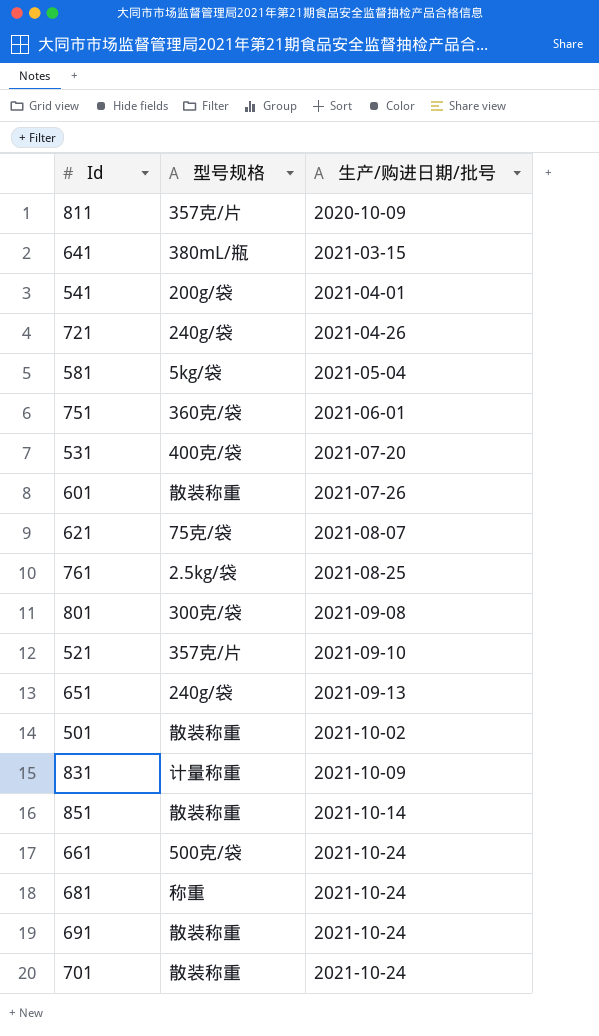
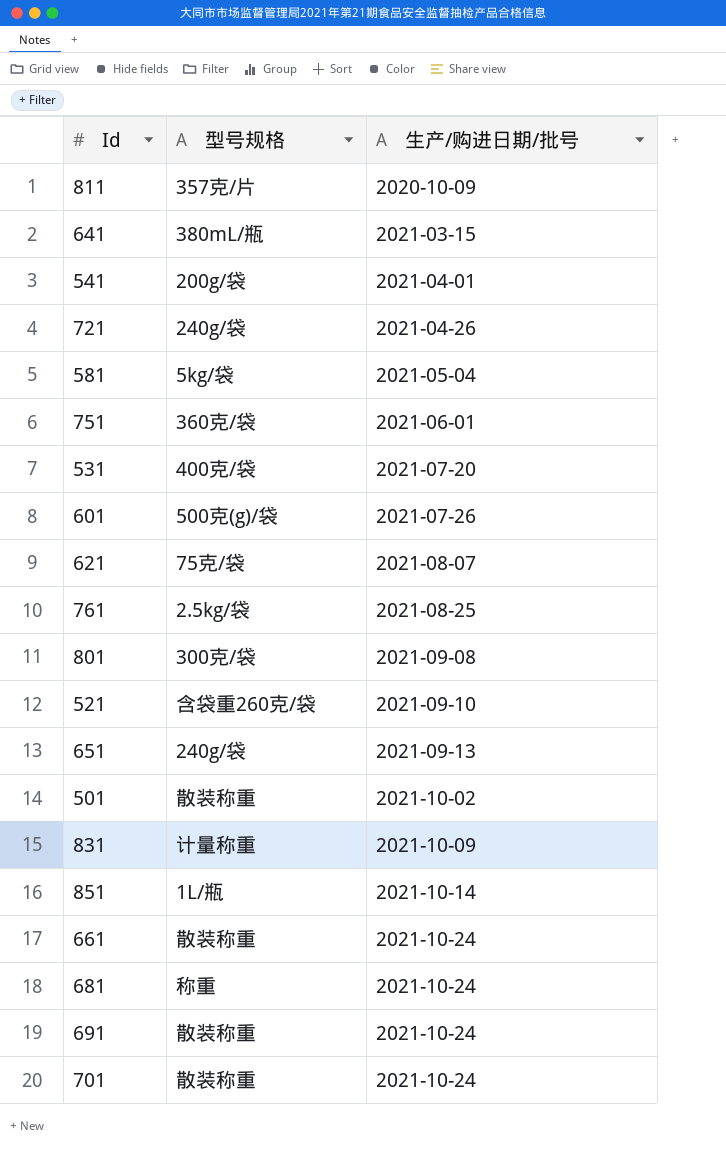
601 | 型号规格: 散装称重 -> 500克(g)/袋
521 | 型号规格: 357克/片 -> 含袋重260克/袋
851 | 型号规格: 散装称重 -> 1L/瓶
661 | 型号规格: 500克/袋 -> 散装称重

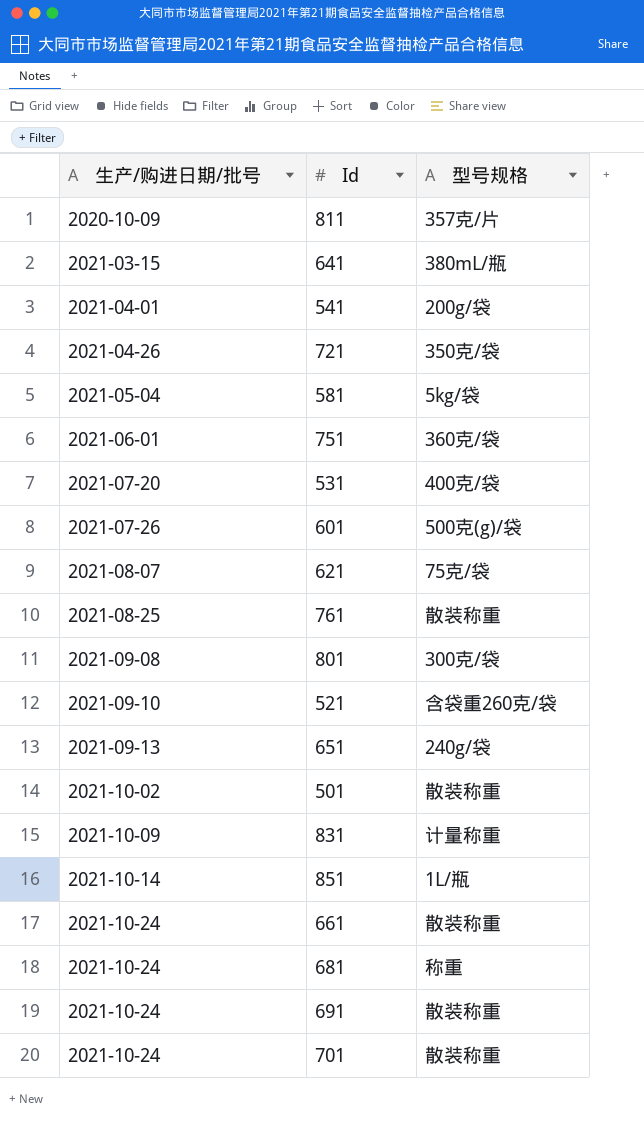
column 生产/购进日期/批号 | position: 3 -> 1
721 | 型号规格: 240g/袋 -> 350克/袋
761 | 型号规格: 2.5kg/袋 -> 散装称重

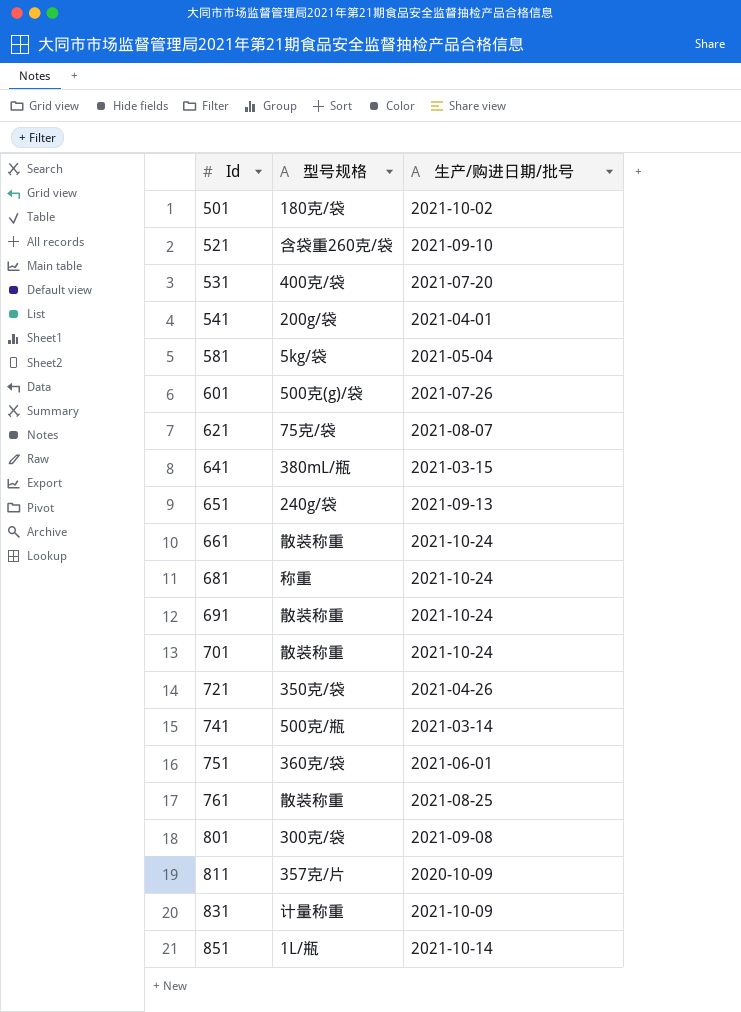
row order: 生产/购进日期/批号 ascending -> Id ascending
column 生产/购进日期/批号 | position: 1 -> 3
501 | 型号规格: 散装称重 -> 180克/袋
row 741: none -> 500克/瓶 | 2021-03-14

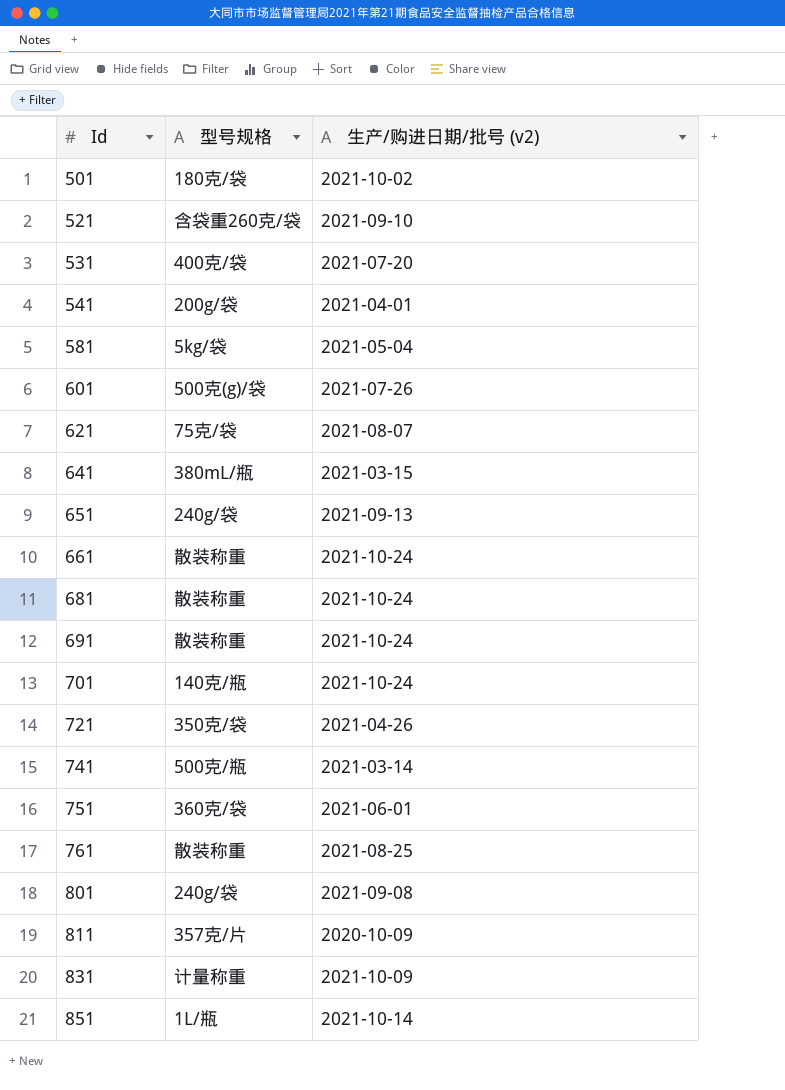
column name: 生产/购进日期/批号 -> 生产/购进日期/批号 (v2)
681 | 型号规格: 称重 -> 散装称重
701 | 型号规格: 散装称重 -> 140克/瓶
801 | 型号规格: 300克/袋 -> 240g/袋

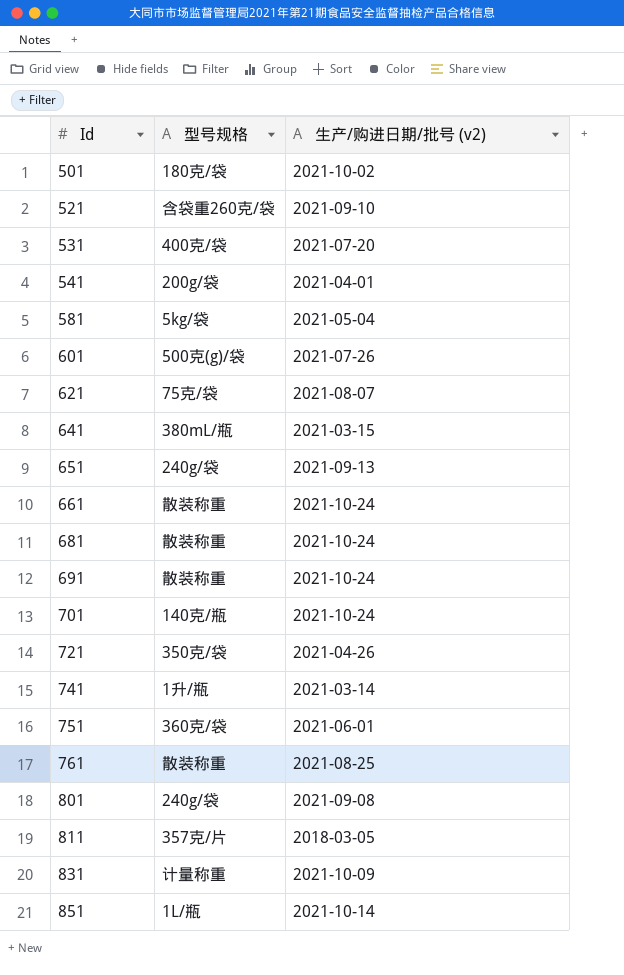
741 | 型号规格: 500克/瓶 -> 1升/瓶
811 | 生产/购进日期/批号 (v2): 2020-10-09 -> 2018-03-05

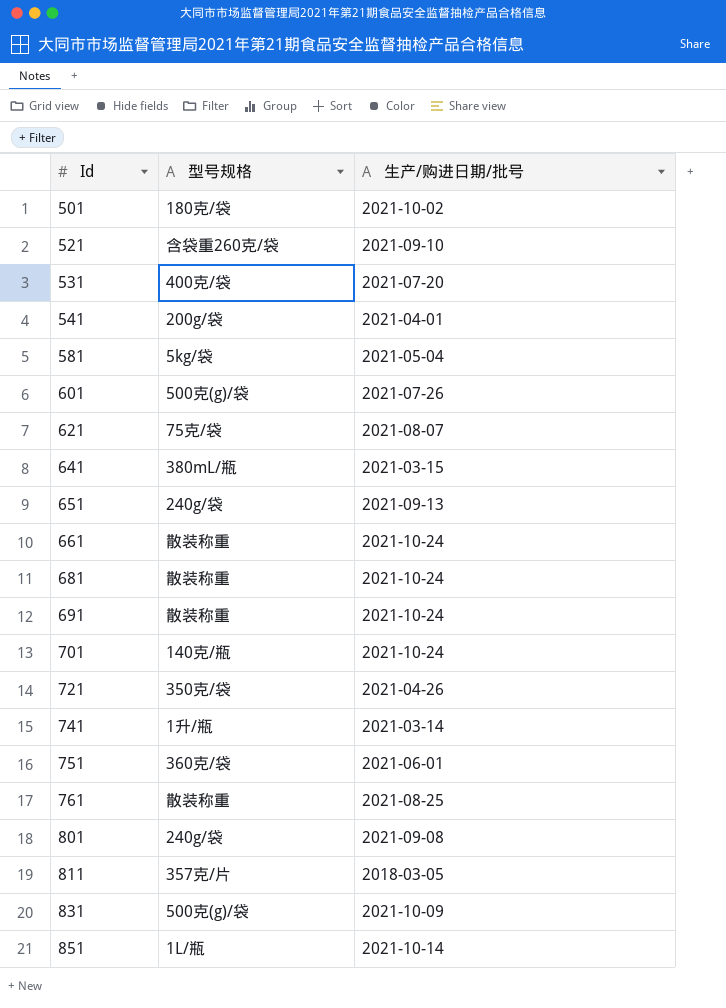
column name: 生产/购进日期/批号 (v2) -> 生产/购进日期/批号
831 | 型号规格: 计量称重 -> 500克(g)/袋

